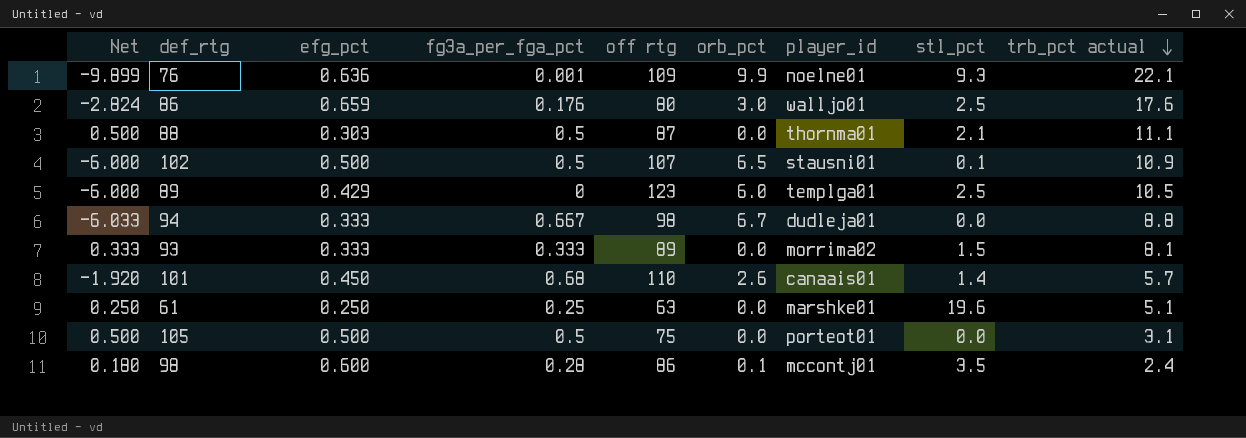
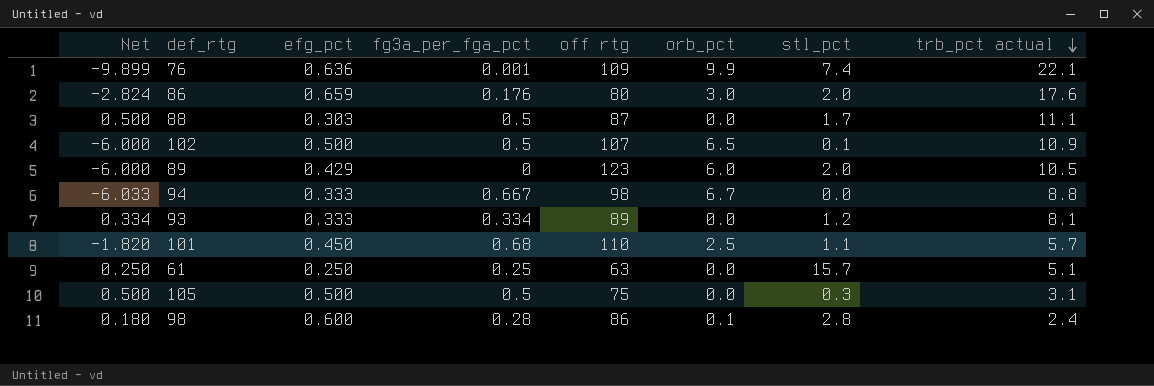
column player_id | position: 7 -> none
76 | stl_pct: 9.3 -> 7.4
86 | stl_pct: 2.5 -> 2.0
88 | stl_pct: 2.1 -> 1.7
89 | stl_pct: 2.5 -> 2.0
93 | Net: 0.333 -> 0.334
93 | fg3a_per_fga_pct: 0.333 -> 0.334
93 | stl_pct: 1.5 -> 1.2
101 | Net: -1.920 -> -1.820
101 | orb_pct: 2.6 -> 2.5
101 | stl_pct: 1.4 -> 1.1
61 | stl_pct: 19.6 -> 15.7
105 | stl_pct: 0.0 -> 0.3
98 | stl_pct: 3.5 -> 2.8

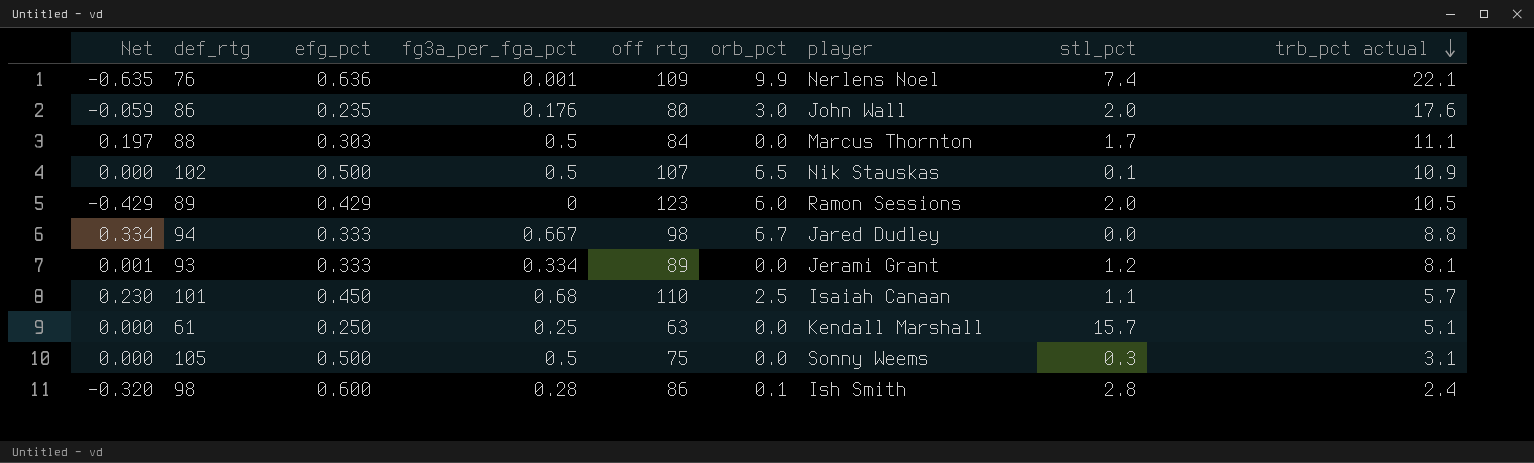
column Net | formula: [fg3a_per_fga_pct] - [orb_pct] -> [fg3a_per_fga_pct] - [efg_pct]
column player | position: none -> 7
86 | efg_pct: 0.659 -> 0.235
88 | off rtg: 87 -> 84

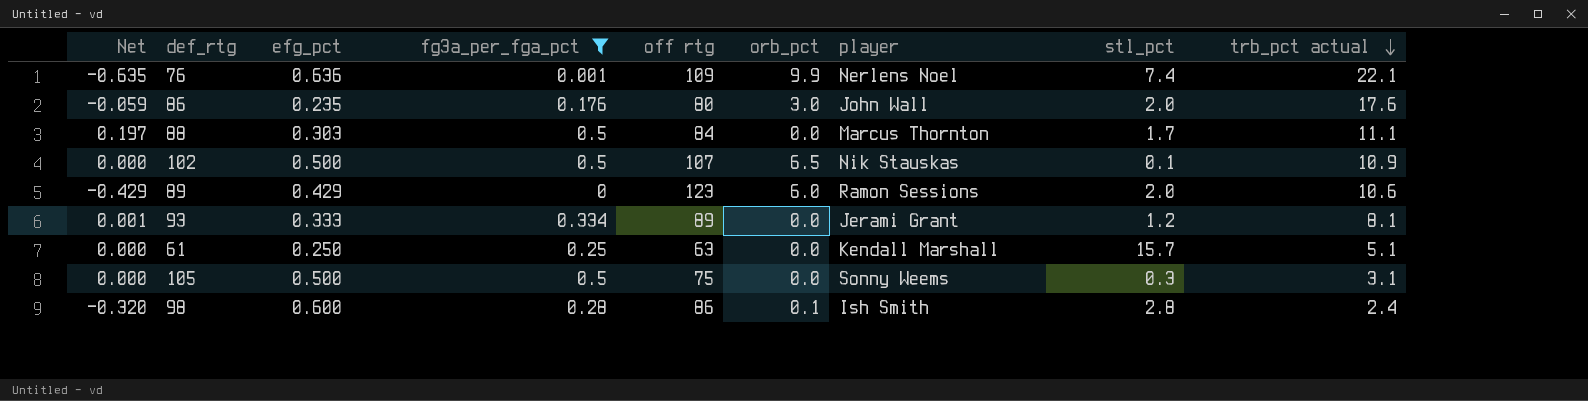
filter: none -> fg3a_per_fga_pct <= 0.5
89 | trb_pct actual: 10.5 -> 10.6

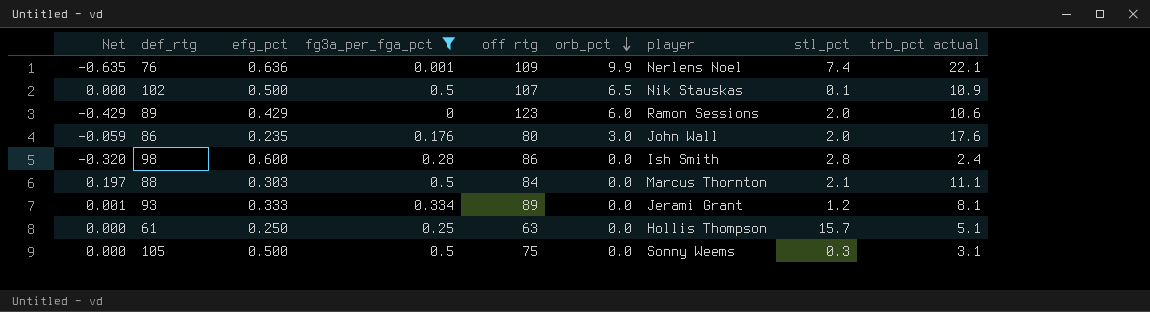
row order: trb_pct actual descending -> orb_pct descending
98 | orb_pct: 0.1 -> 0.0
88 | stl_pct: 1.7 -> 2.1
61 | player: Kendall Marshall -> Hollis Thompson

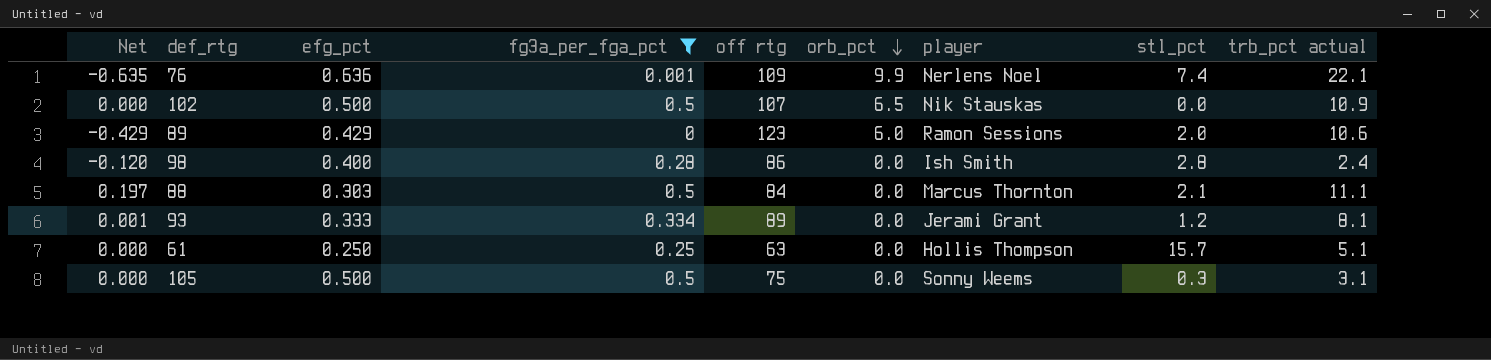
row 86: -0.059 | 0.235 | 0.176 | 80 | 3.0 | John Wall | 2.0 | 17.6 -> none
102 | stl_pct: 0.1 -> 0.0
98 | Net: -0.320 -> -0.120
98 | efg_pct: 0.600 -> 0.400

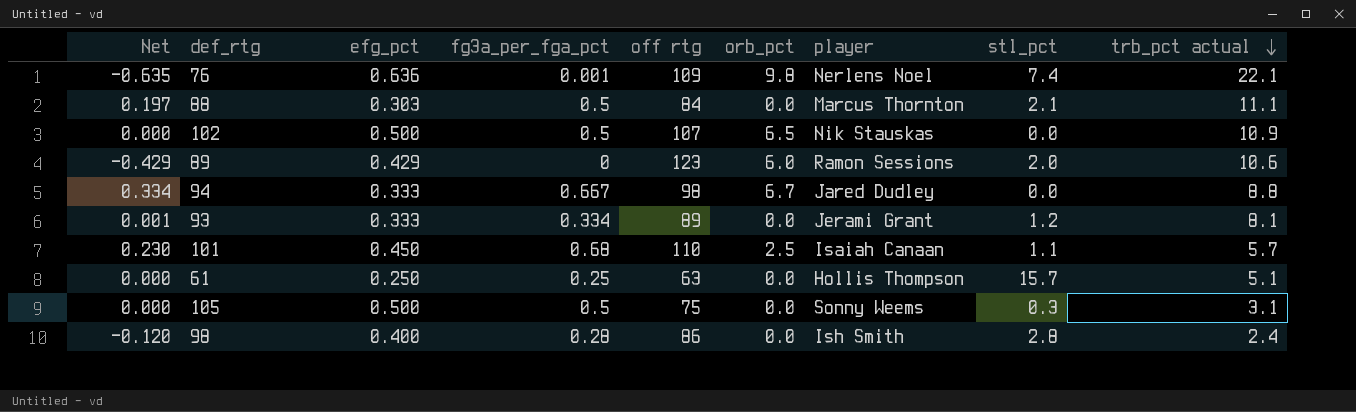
filter: fg3a_per_fga_pct <= 0.5 -> none
row order: orb_pct descending -> trb_pct actual descending
76 | orb_pct: 9.9 -> 9.8

